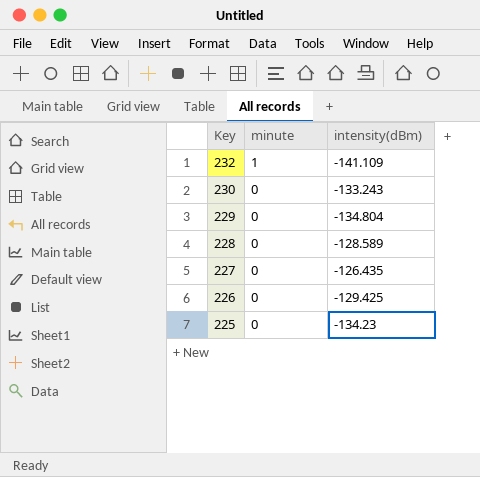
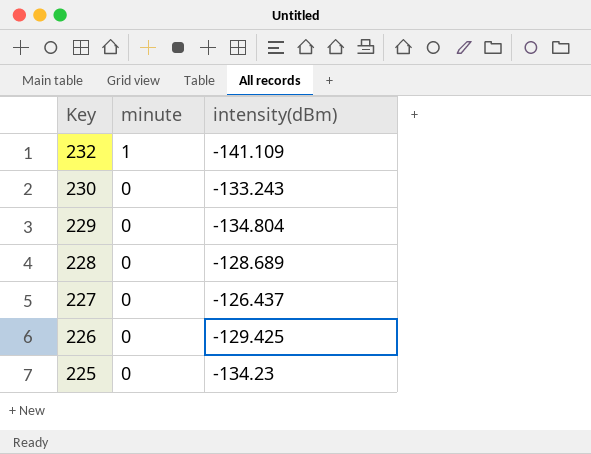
228 | intensity(dBm): -128.589 -> -128.689
227 | intensity(dBm): -126.435 -> -126.437

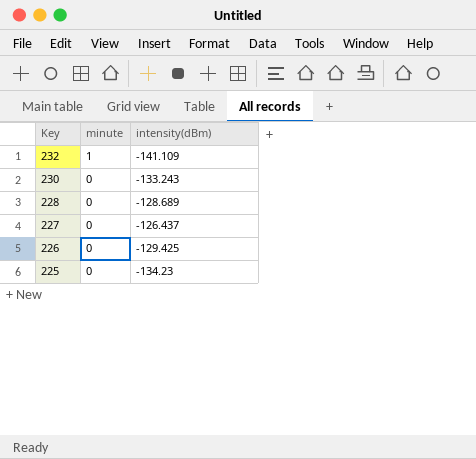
row 229: 0 | -134.804 -> none

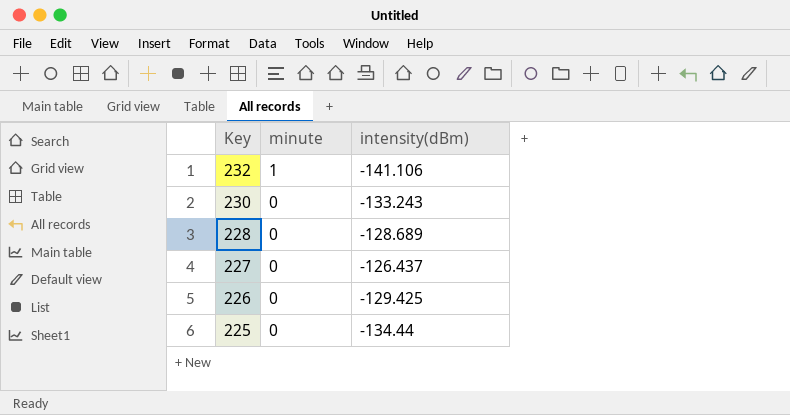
232 | intensity(dBm): -141.109 -> -141.106
225 | intensity(dBm): -134.23 -> -134.44

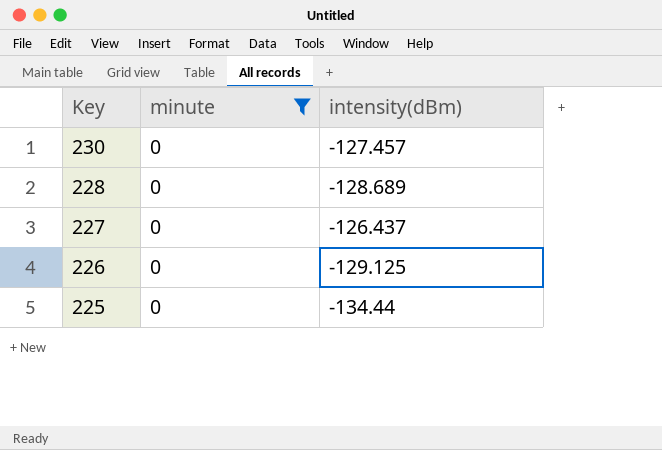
filter: none -> minute = 0
230 | intensity(dBm): -133.243 -> -127.457
226 | intensity(dBm): -129.425 -> -129.125

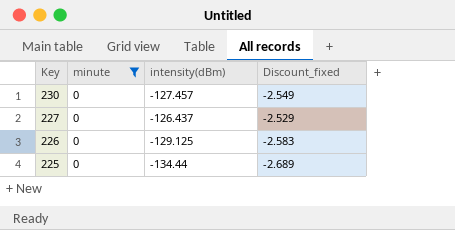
column Discount_fixed | formula: none -> [intensity(dBm)] * 0.02
row 228: 0 | -128.689 -> none

